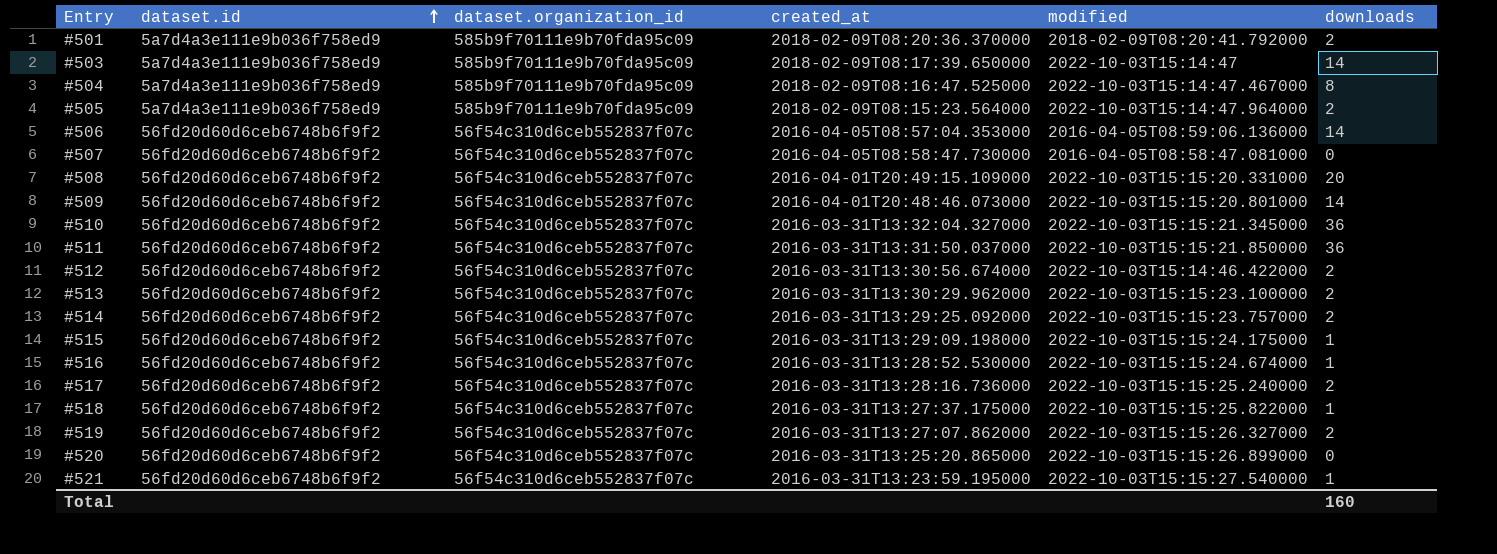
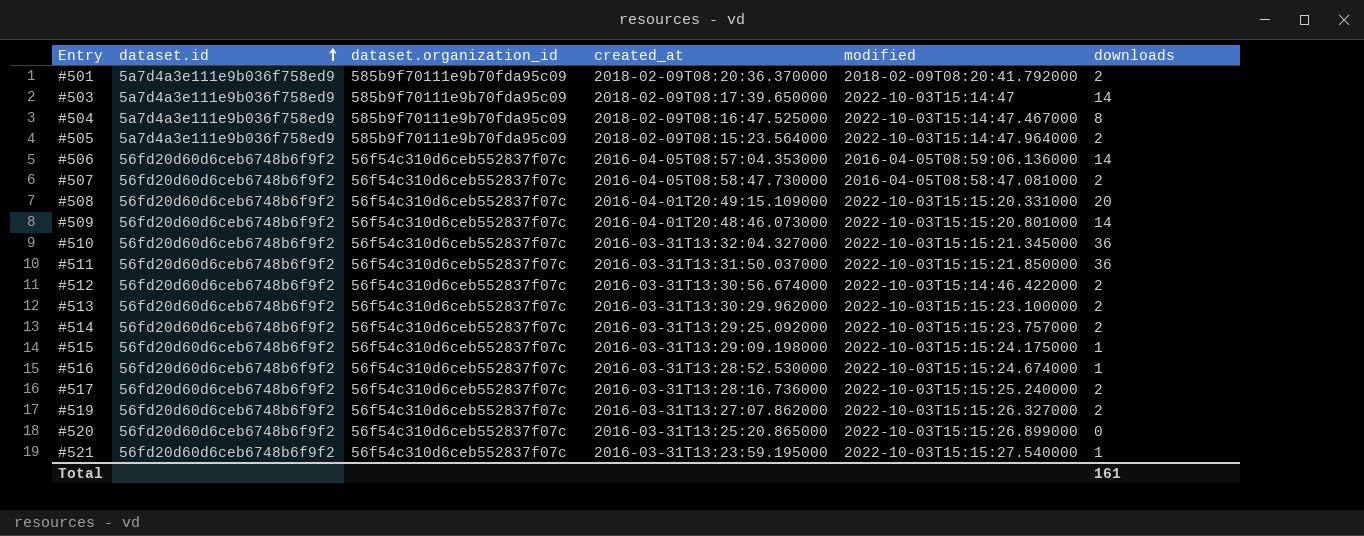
row #518: 56fd20d60d6ceb6748b6f9f2 | 56f54c310d6ceb552837f07c | 2016-03-31T13:27:37.175000 | 2022-10-03T15:15:25.822000 | 1 -> none
#507 | downloads: 0 -> 2
Total | downloads: 160 -> 161

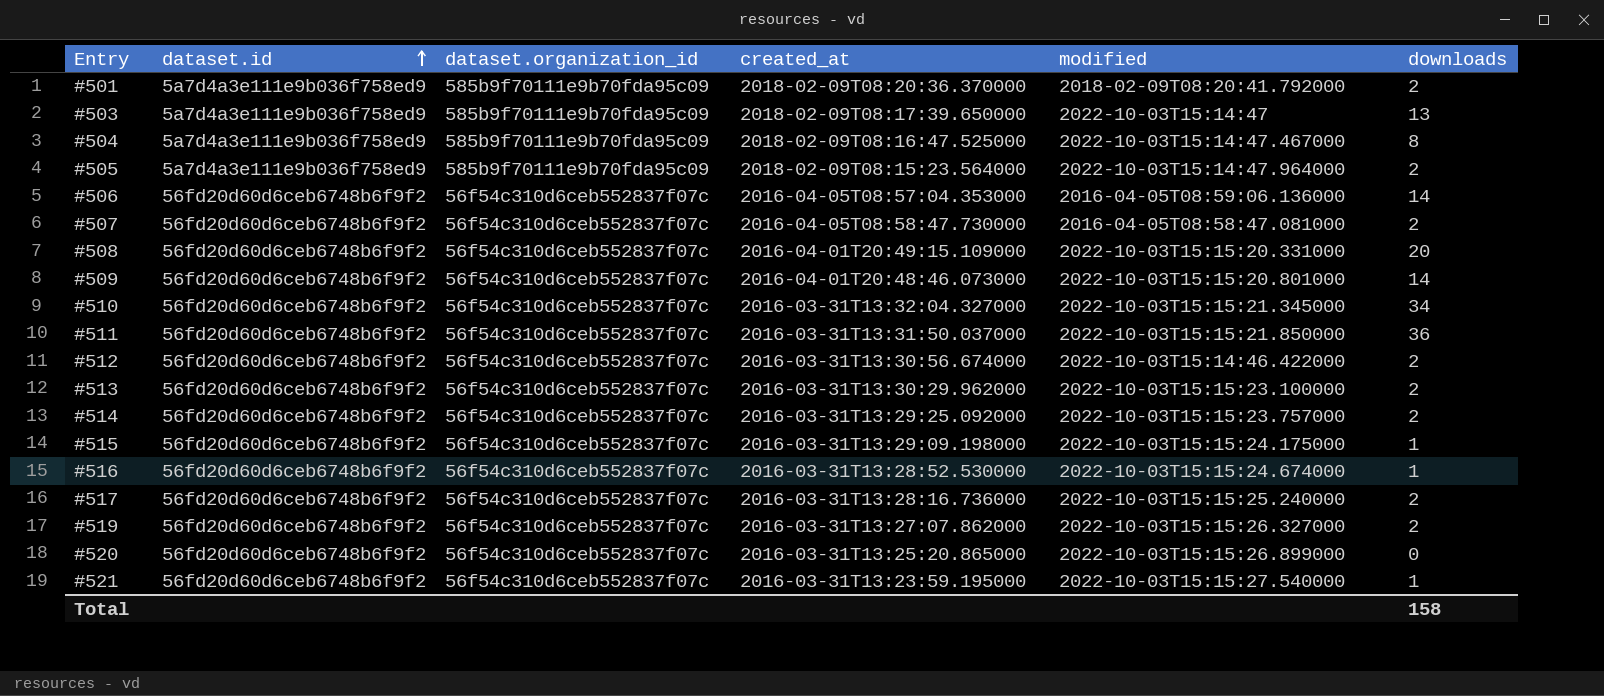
#503 | downloads: 14 -> 13
#510 | downloads: 36 -> 34
Total | downloads: 161 -> 158

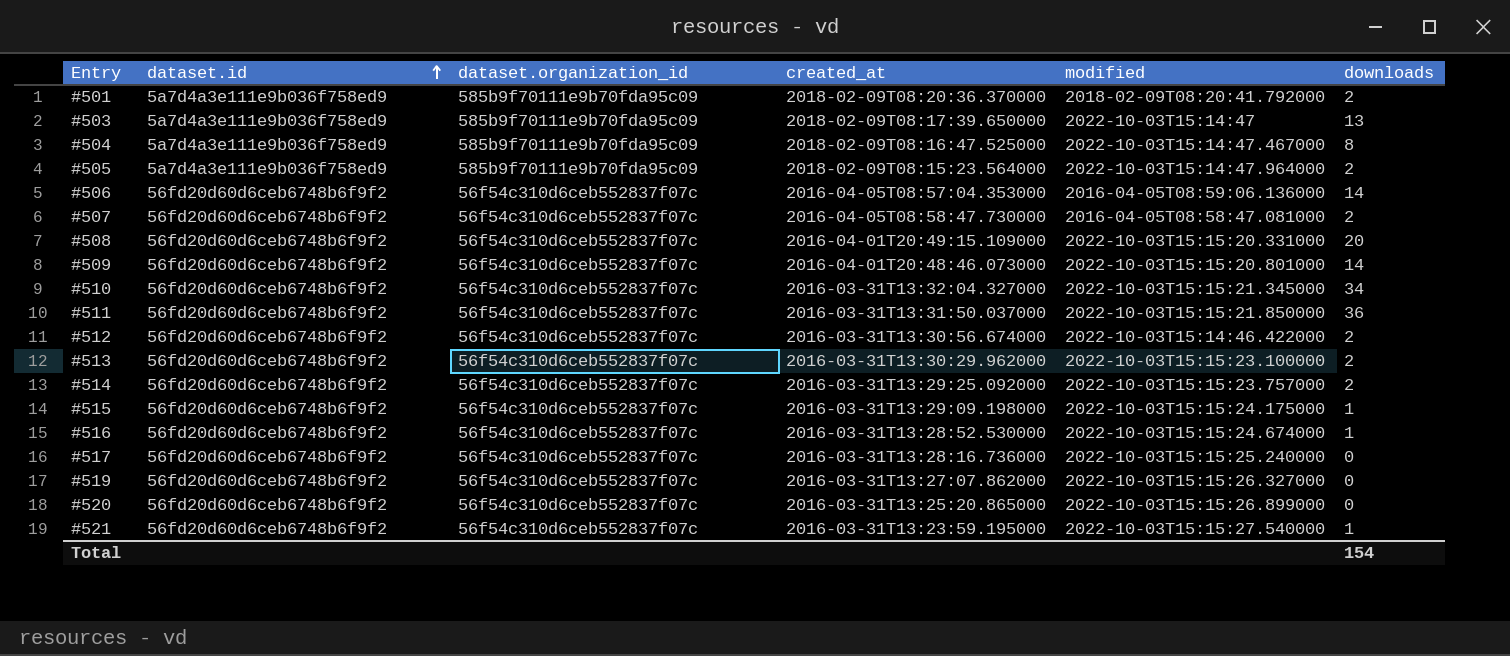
#517 | downloads: 2 -> 0
#519 | downloads: 2 -> 0
Total | downloads: 158 -> 154

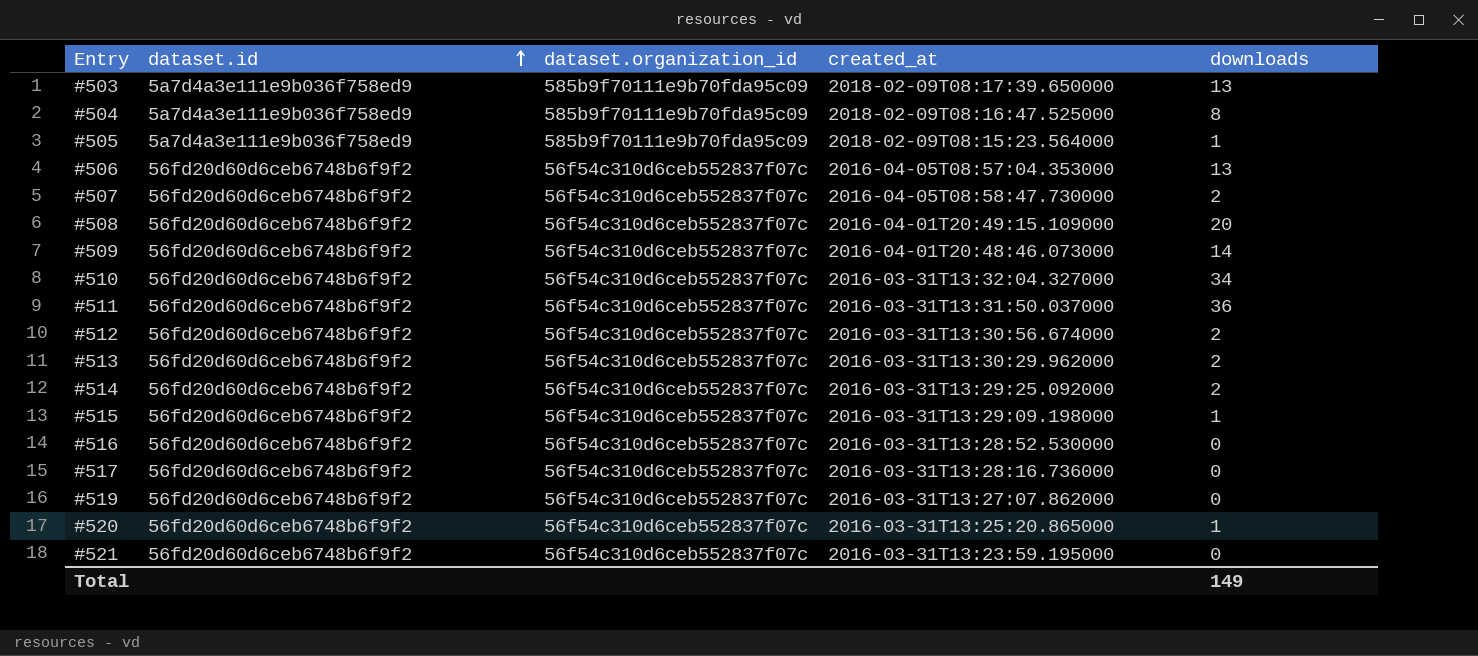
column modified | position: 5 -> none
row #501: 5a7d4a3e111e9b036f758ed9 | 585b9f70111e9b70fda95c09 | 2018-02-09T08:20:36.370000 | 2018-02-09T08:20:41.792000 | 2 -> none
#505 | downloads: 2 -> 1
#506 | downloads: 14 -> 13
#516 | downloads: 1 -> 0
#520 | downloads: 0 -> 1
#521 | downloads: 1 -> 0
Total | downloads: 154 -> 149

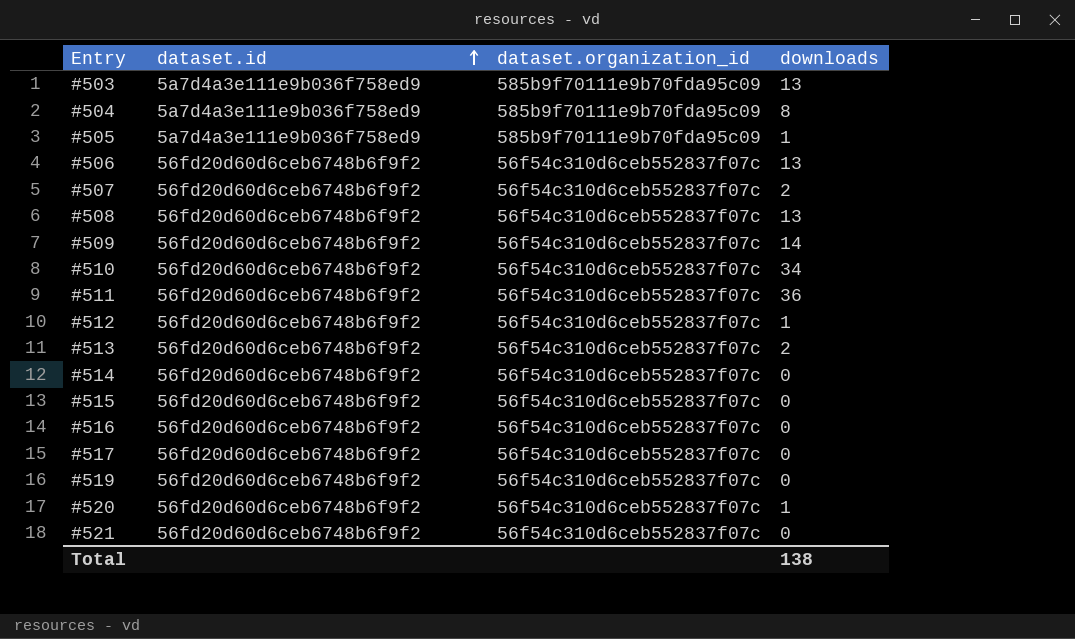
column created_at | position: 4 -> none
#508 | downloads: 20 -> 13
#512 | downloads: 2 -> 1
#514 | downloads: 2 -> 0
#515 | downloads: 1 -> 0
Total | downloads: 149 -> 138

